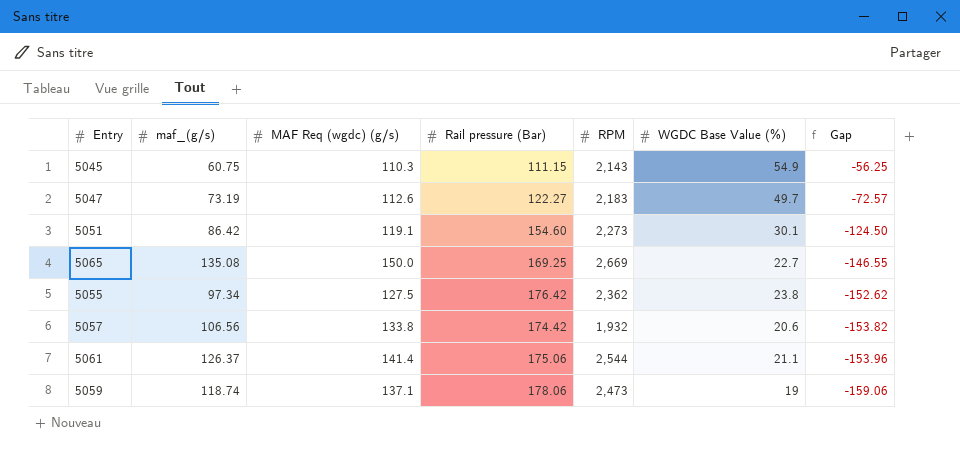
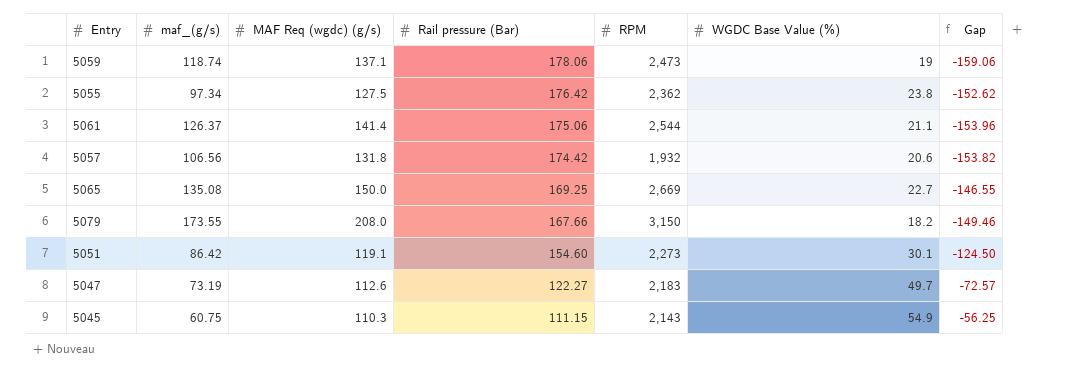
row order: Gap descending -> Rail pressure (Bar) descending
5057 | MAF Req (wgdc) (g/s): 133.8 -> 131.8
row 5079: none -> 173.55 | 208.0 | 167.66 | 3,150 | 18.2 | -149.46

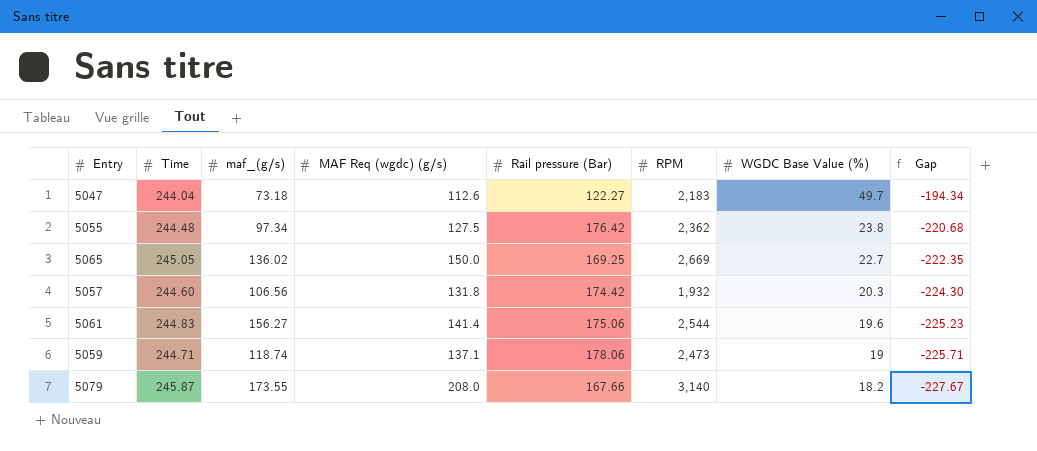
row order: Rail pressure (Bar) descending -> WGDC Base Value (%) descending
column Time | position: none -> 2
column Gap | formula: [WGDC Base Value (%)] - [Rail pressure (Bar)] -> [WGDC Base Value (%)] - [Time]
row 5051: 86.42 | 119.1 | 154.60 | 2,273 | 30.1 | -124.50 -> none
row 5045: 60.75 | 110.3 | 111.15 | 2,143 | 54.9 | -56.25 -> none
5047 | maf_(g/s): 73.19 -> 73.18
5065 | maf_(g/s): 135.08 -> 136.02
5057 | WGDC Base Value (%): 20.6 -> 20.3
5061 | maf_(g/s): 126.37 -> 156.27
5061 | WGDC Base Value (%): 21.1 -> 19.6
5079 | RPM: 3,150 -> 3,140

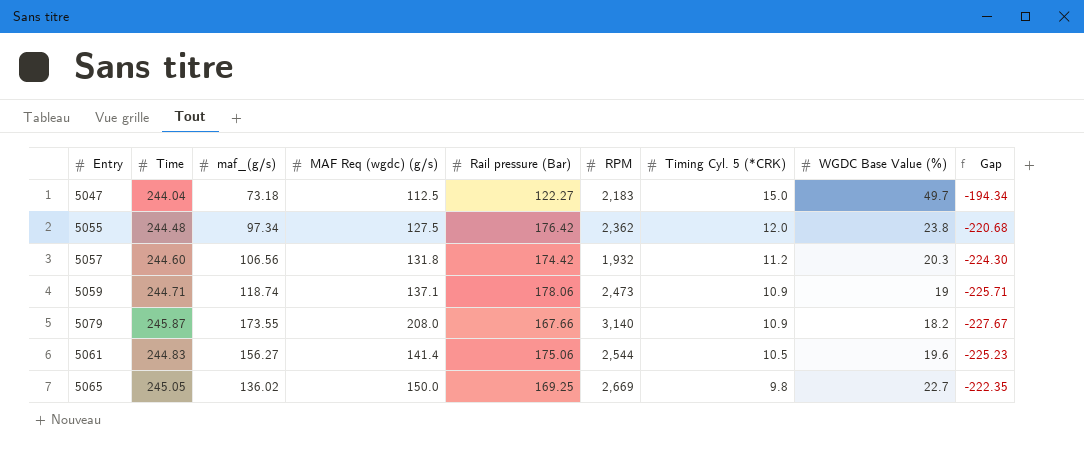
row order: WGDC Base Value (%) descending -> Timing Cyl. 5 (*CRK) descending
column Timing Cyl. 5 (*CRK) | position: none -> 7
5047 | MAF Req (wgdc) (g/s): 112.6 -> 112.5

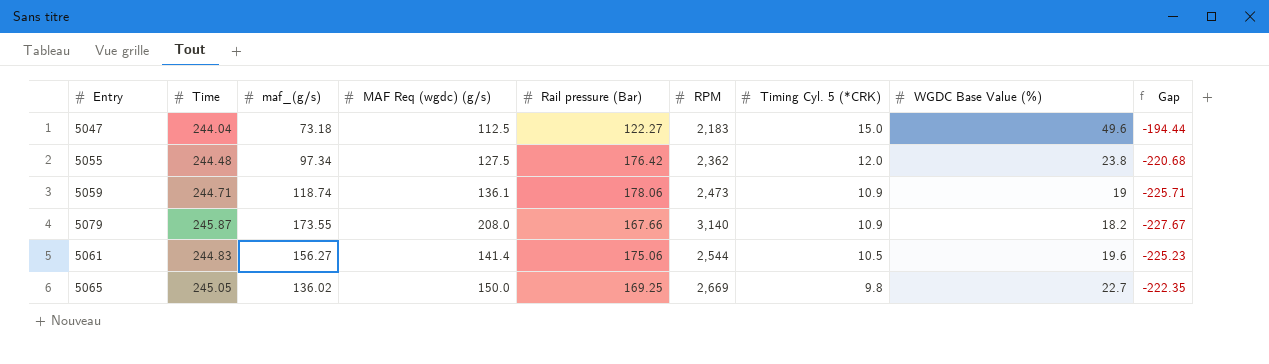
row 5057: 244.60 | 106.56 | 131.8 | 174.42 | 1,932 | 11.2 | 20.3 | -224.30 -> none
5047 | WGDC Base Value (%): 49.7 -> 49.6
5047 | Gap: -194.34 -> -194.44
5059 | MAF Req (wgdc) (g/s): 137.1 -> 136.1

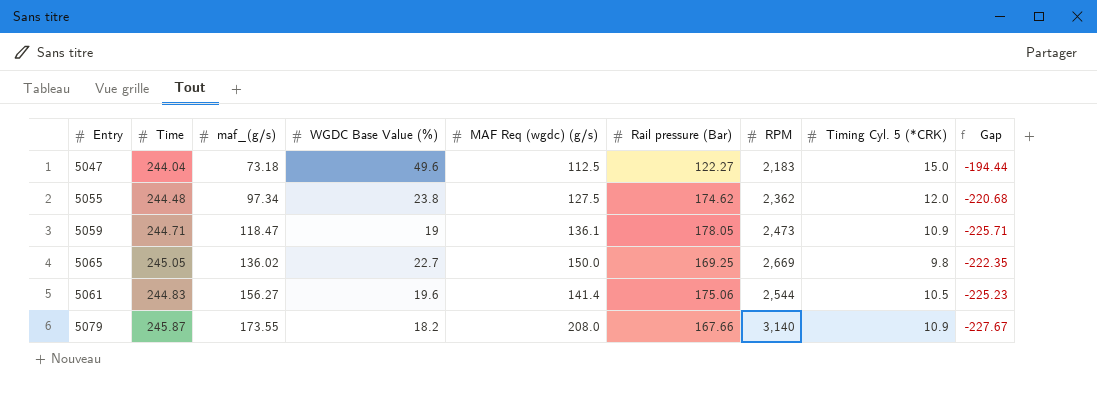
row order: Timing Cyl. 5 (*CRK) descending -> maf_(g/s) ascending
column WGDC Base Value (%) | position: 8 -> 4
5055 | Rail pressure (Bar): 176.42 -> 174.62
5059 | maf_(g/s): 118.74 -> 118.47
5059 | Rail pressure (Bar): 178.06 -> 178.05

